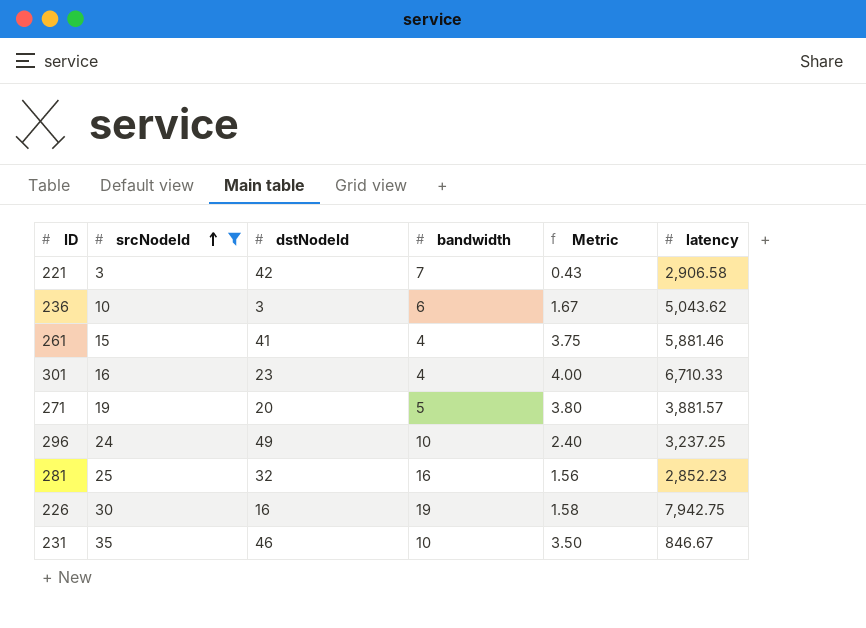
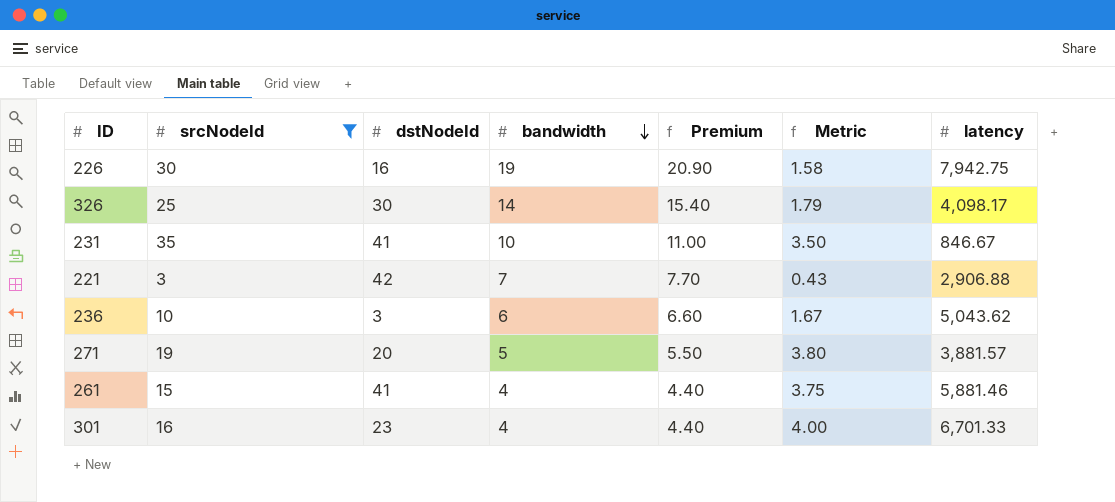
row order: srcNodeId ascending -> bandwidth descending
column Premium | formula: none -> [bandwidth] * 1.1
row 296: 24 | 49 | 10 | 2.40 | 3,237.25 -> none
row 281: 25 | 32 | 16 | 1.56 | 2,852.23 -> none
row 326: none -> 25 | 30 | 14 | 15.40 | 1.79 | 4,098.17
231 | dstNodeId: 46 -> 41
221 | latency: 2,906.58 -> 2,906.88
301 | latency: 6,710.33 -> 6,701.33

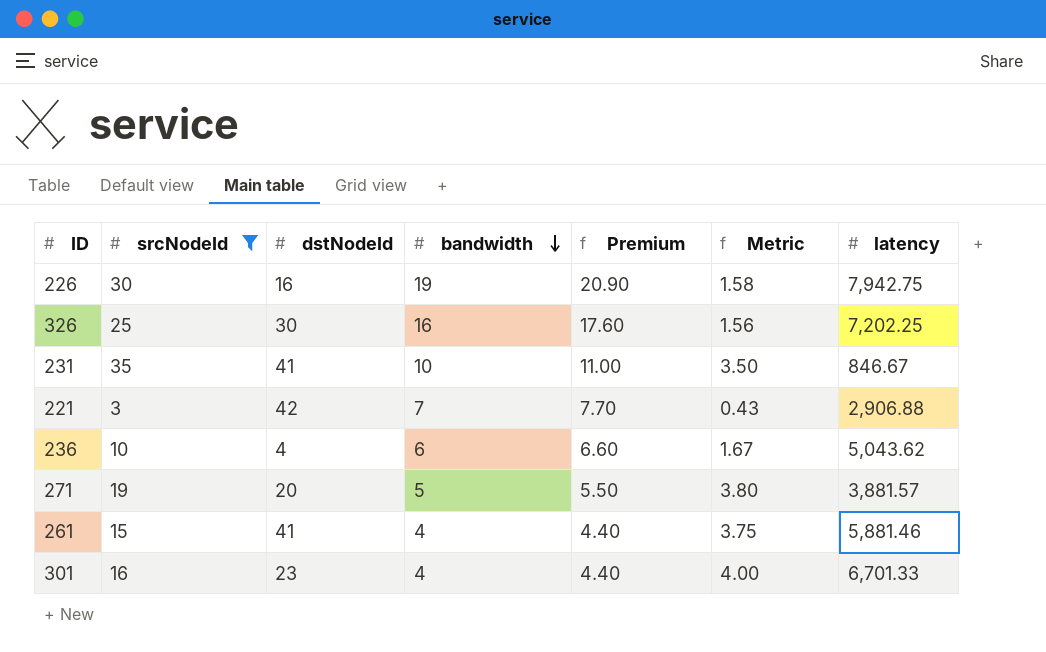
326 | bandwidth: 14 -> 16
326 | Premium: 15.40 -> 17.60
326 | Metric: 1.79 -> 1.56
326 | latency: 4,098.17 -> 7,202.25
236 | dstNodeId: 3 -> 4

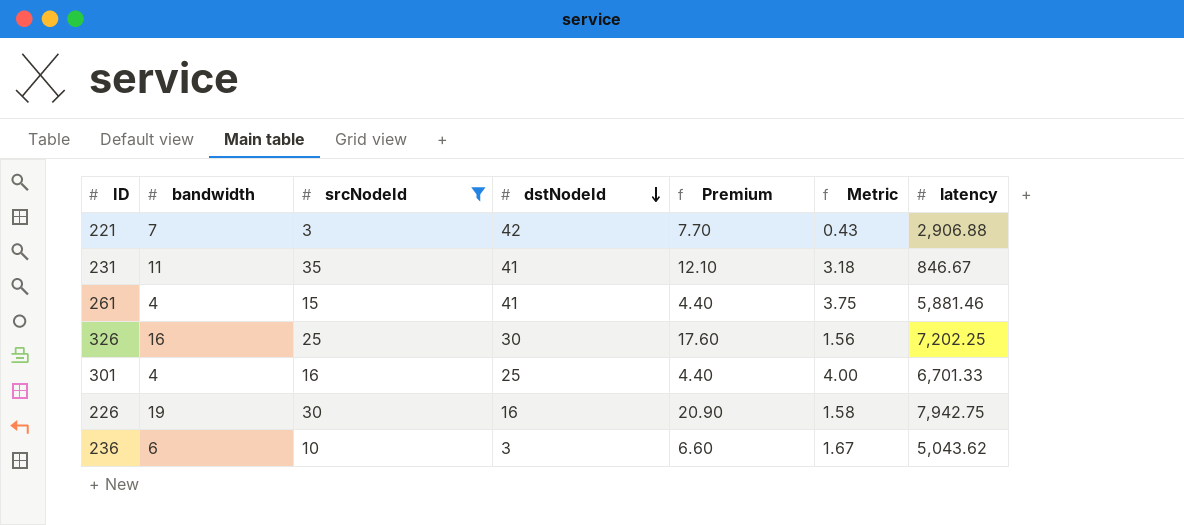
row order: bandwidth descending -> dstNodeId descending
column bandwidth | position: 4 -> 2
row 271: 19 | 20 | 5 | 5.50 | 3.80 | 3,881.57 -> none
231 | bandwidth: 10 -> 11
231 | Premium: 11.00 -> 12.10
231 | Metric: 3.50 -> 3.18
301 | dstNodeId: 23 -> 25
236 | dstNodeId: 4 -> 3

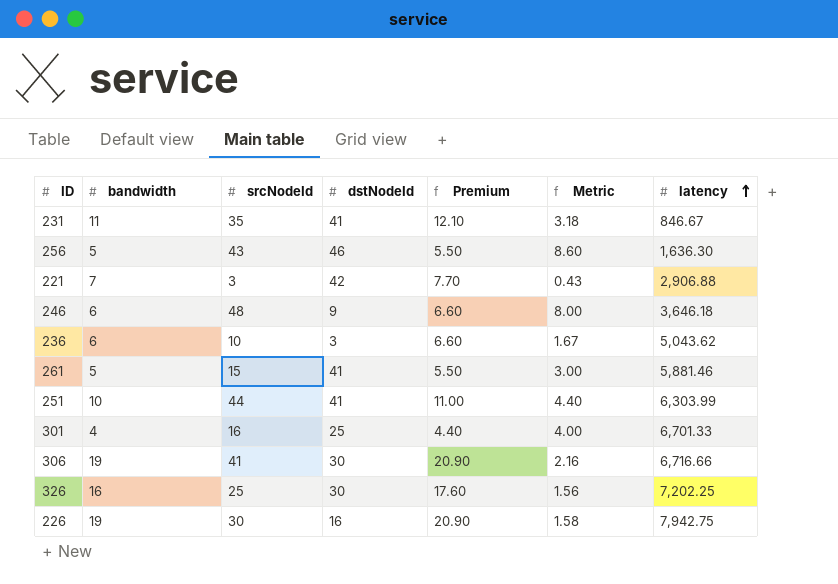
filter: srcNodeId <= 35 -> none
row order: dstNodeId descending -> latency ascending
261 | bandwidth: 4 -> 5
261 | Premium: 4.40 -> 5.50
261 | Metric: 3.75 -> 3.00

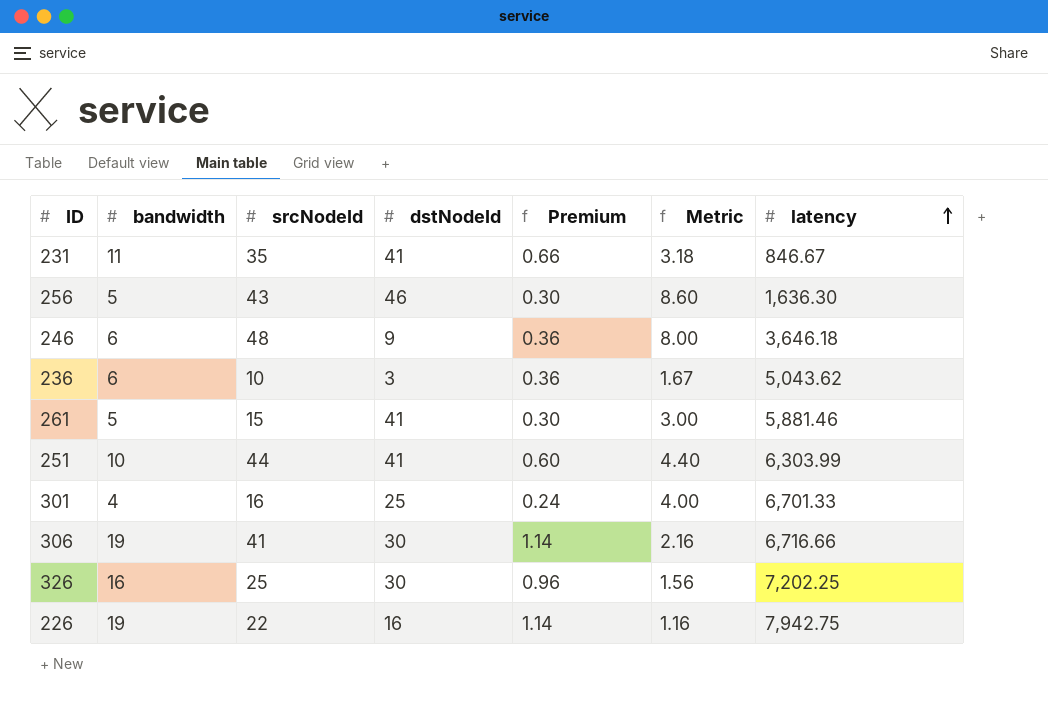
column Premium | formula: [bandwidth] * 1.1 -> [bandwidth] * 0.06
row 221: 7 | 3 | 42 | 7.70 | 0.43 | 2,906.88 -> none
226 | srcNodeId: 30 -> 22
226 | Metric: 1.58 -> 1.16

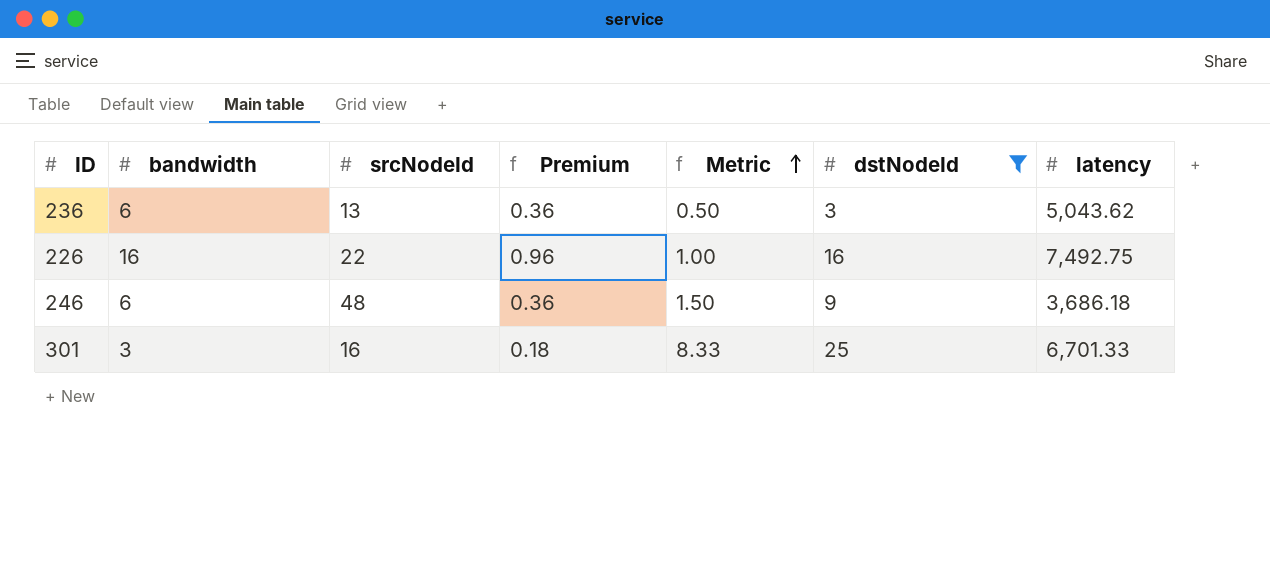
filter: none -> dstNodeId <= 25
row order: latency ascending -> Metric ascending
column Metric | formula: [srcNodeId] / [bandwidth] -> [dstNodeId] / [bandwidth]
column dstNodeId | position: 4 -> 6
236 | srcNodeId: 10 -> 13
226 | bandwidth: 19 -> 16
226 | Premium: 1.14 -> 0.96
226 | latency: 7,942.75 -> 7,492.75
246 | latency: 3,646.18 -> 3,686.18
301 | bandwidth: 4 -> 3
301 | Premium: 0.24 -> 0.18

